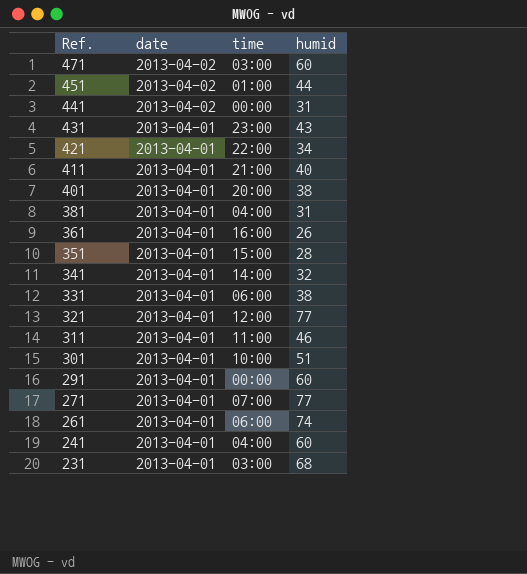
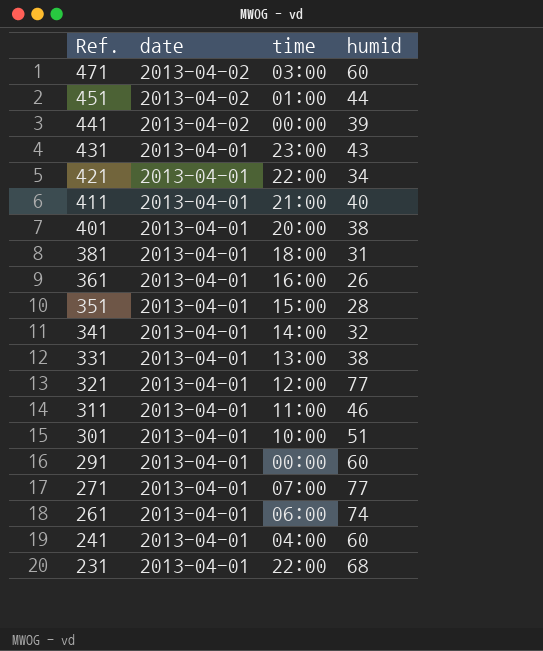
441 | humid: 31 -> 39
381 | time: 04:00 -> 18:00
331 | time: 06:00 -> 13:00
231 | time: 03:00 -> 22:00

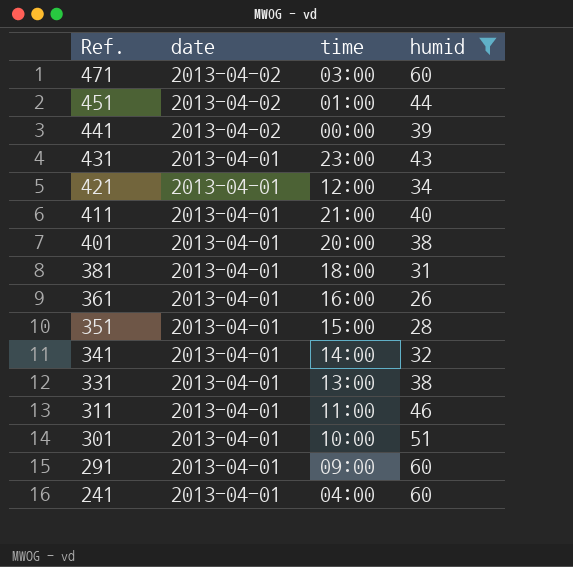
filter: none -> humid <= 60
421 | time: 22:00 -> 12:00
291 | time: 00:00 -> 09:00

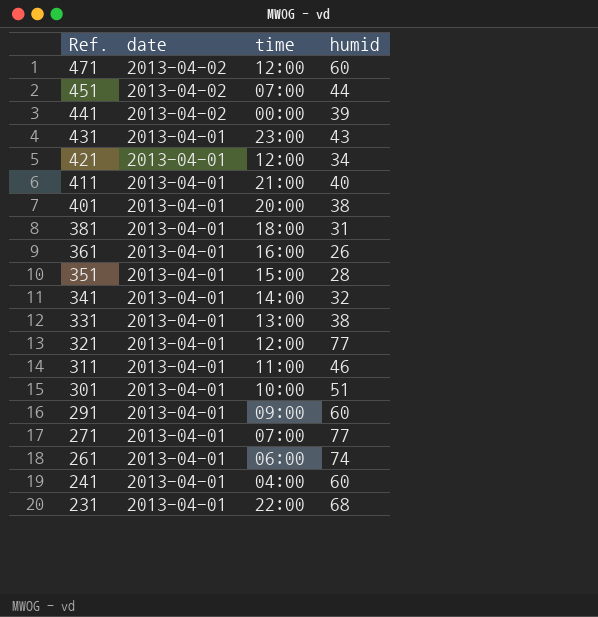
filter: humid <= 60 -> none
471 | time: 03:00 -> 12:00
451 | time: 01:00 -> 07:00

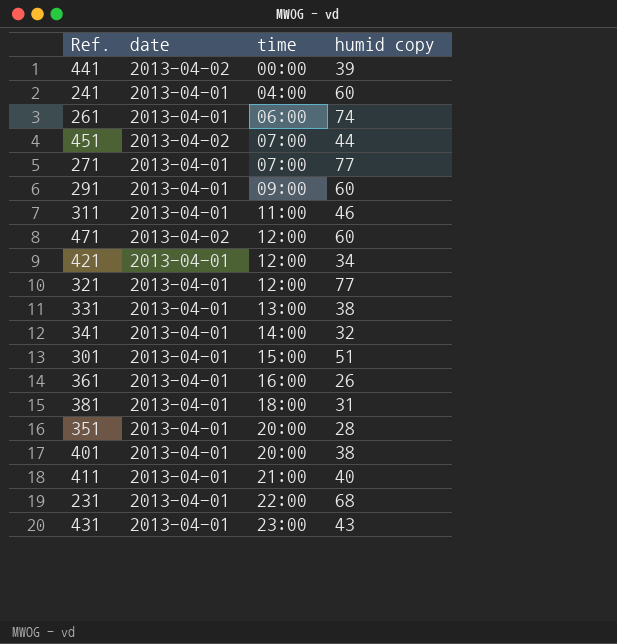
row order: Ref. descending -> time ascending
column name: humid -> humid copy
301 | time: 10:00 -> 15:00
351 | time: 15:00 -> 20:00

